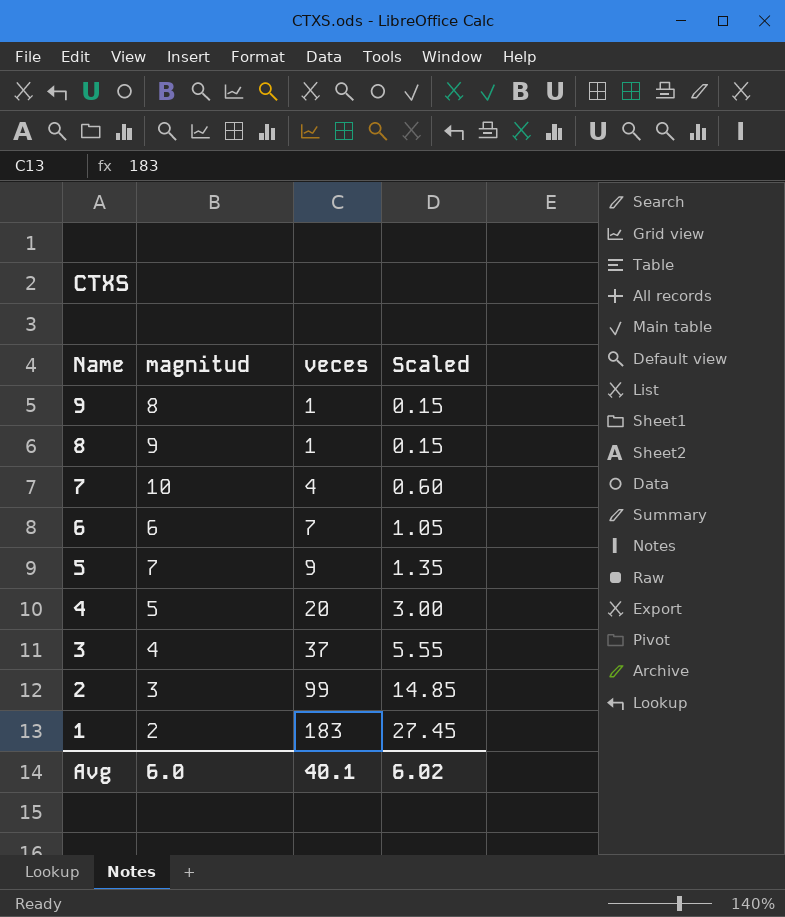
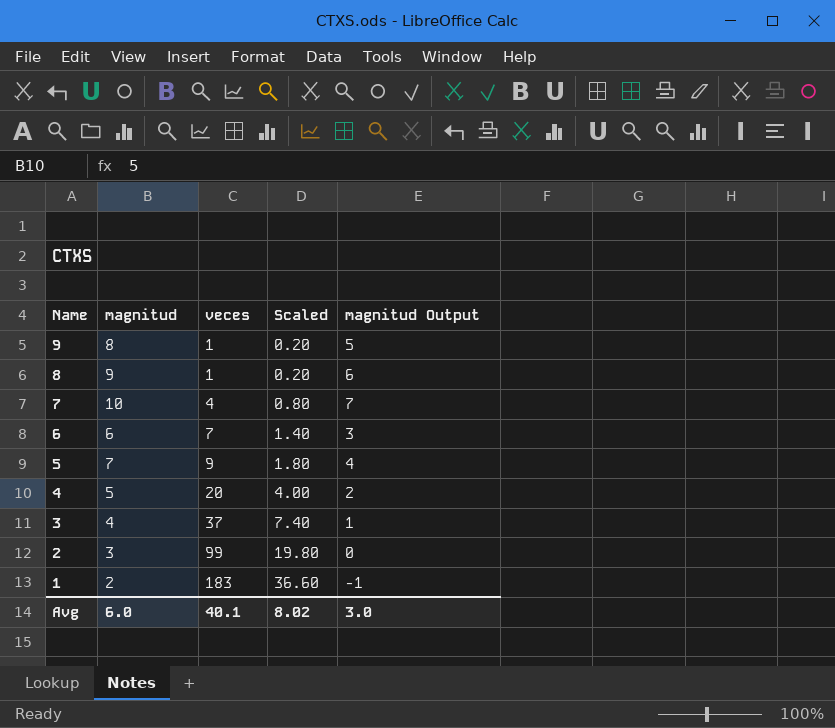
column Scaled | formula: [veces] * 0.15 -> [veces] * 0.2
column magnitud Output | formula: none -> [magnitud] - 3
Avg | Scaled: 6.02 -> 8.02

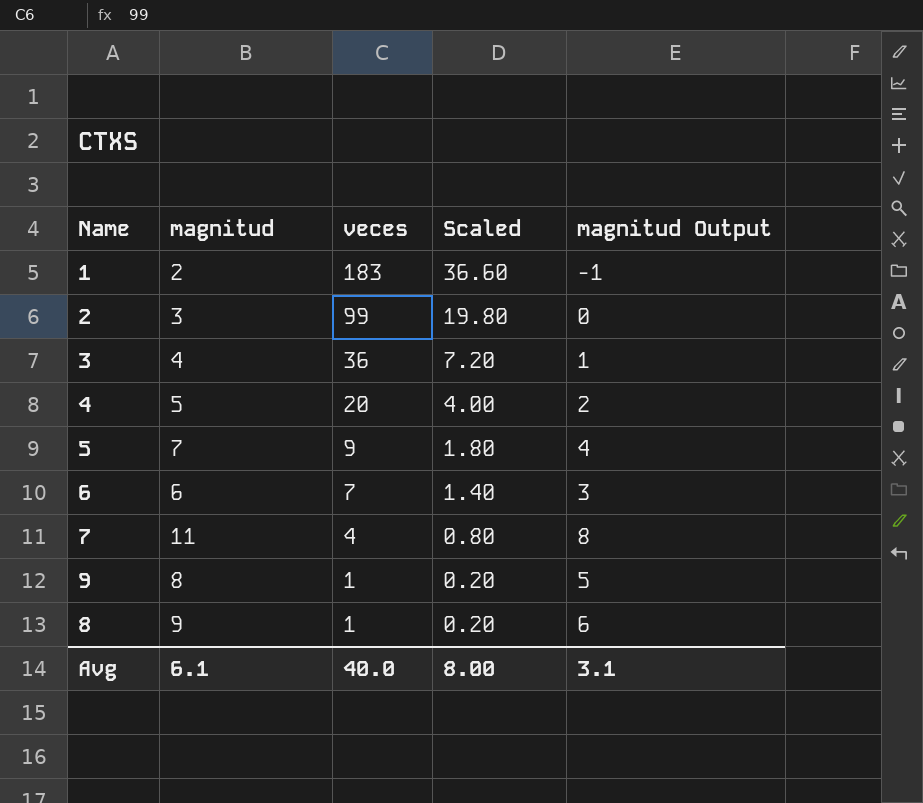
row order: Name descending -> veces descending
3 | veces: 37 -> 36
3 | Scaled: 7.40 -> 7.20
7 | magnitud: 10 -> 11
7 | magnitud Output: 7 -> 8
Avg | magnitud: 6.0 -> 6.1
Avg | veces: 40.1 -> 40.0
Avg | Scaled: 8.02 -> 8.00
Avg | magnitud Output: 3.0 -> 3.1

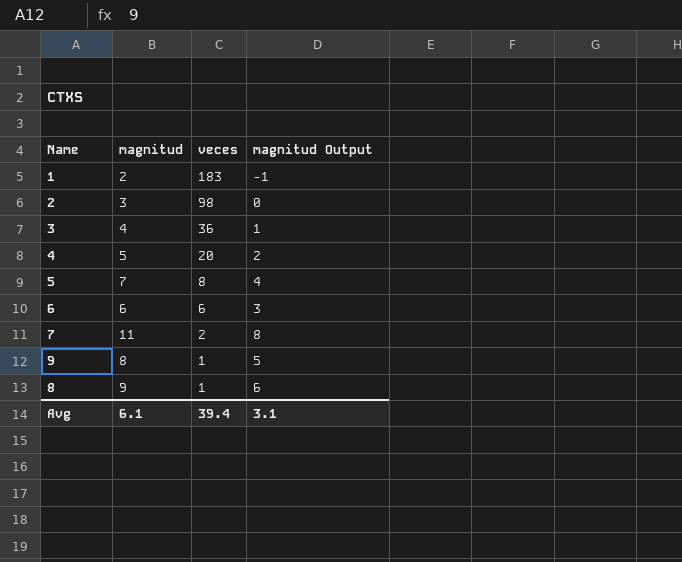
column Scaled | formula: [veces] * 0.2 -> none
2 | veces: 99 -> 98
5 | veces: 9 -> 8
6 | veces: 7 -> 6
7 | veces: 4 -> 2
Avg | veces: 40.0 -> 39.4

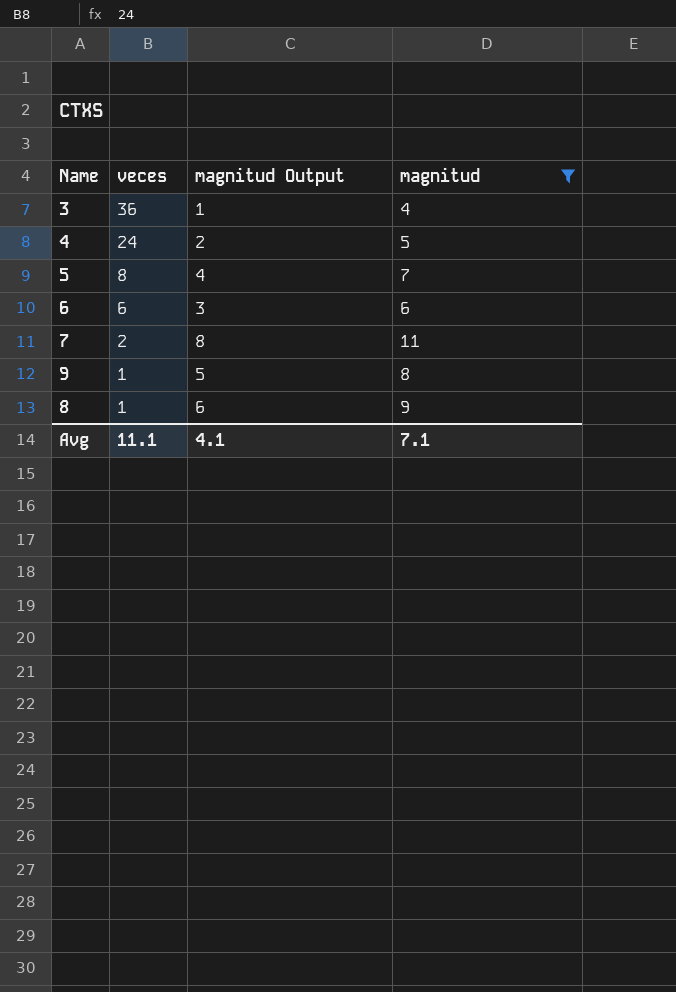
filter: none -> magnitud >= 4
column magnitud | position: 2 -> 4
4 | veces: 20 -> 24
Avg | veces: 39.4 -> 11.1
Avg | magnitud Output: 3.1 -> 4.1
Avg | magnitud: 6.1 -> 7.1

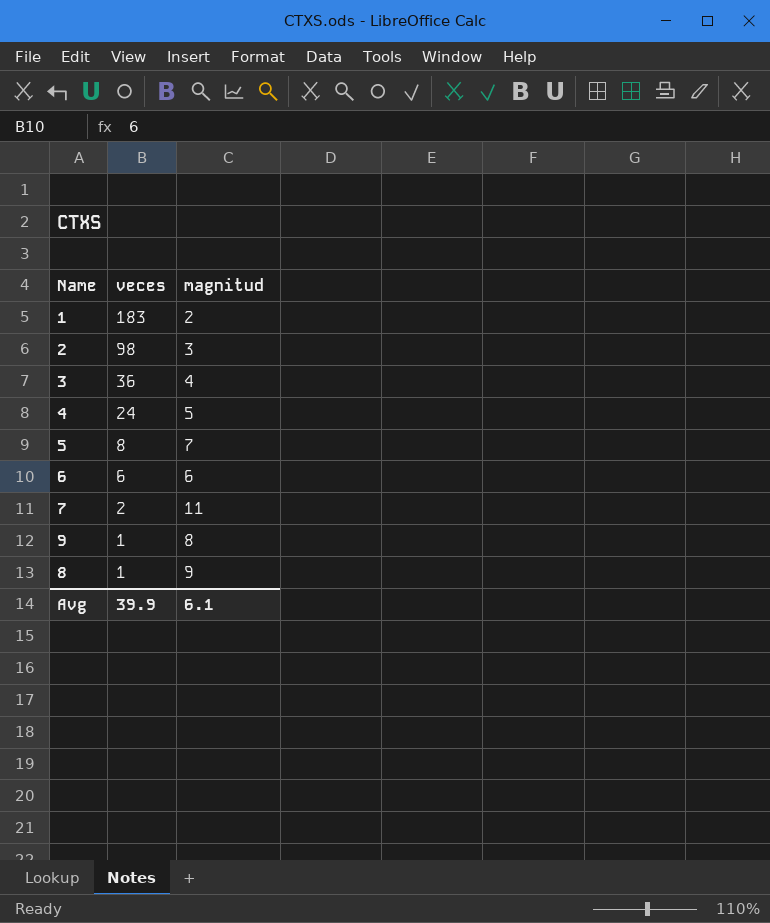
filter: magnitud >= 4 -> none
column magnitud Output | formula: [magnitud] - 3 -> none
Avg | veces: 11.1 -> 39.9
Avg | magnitud: 7.1 -> 6.1

